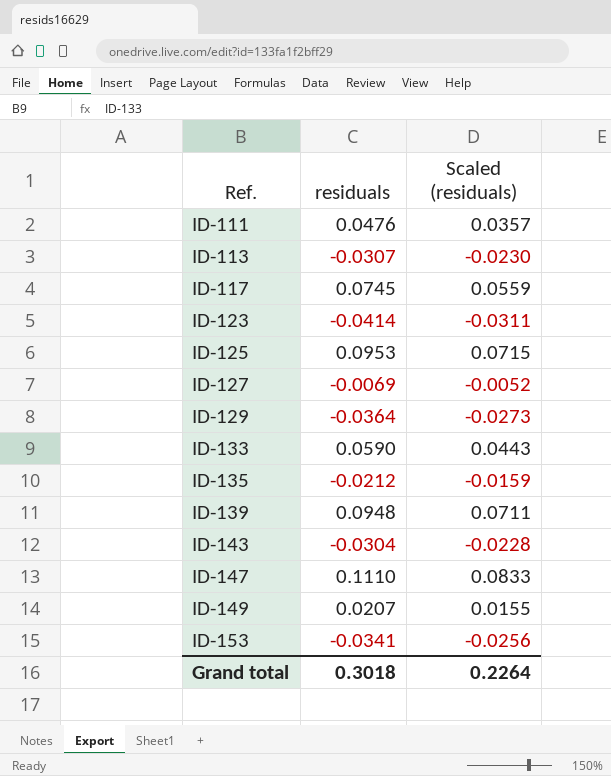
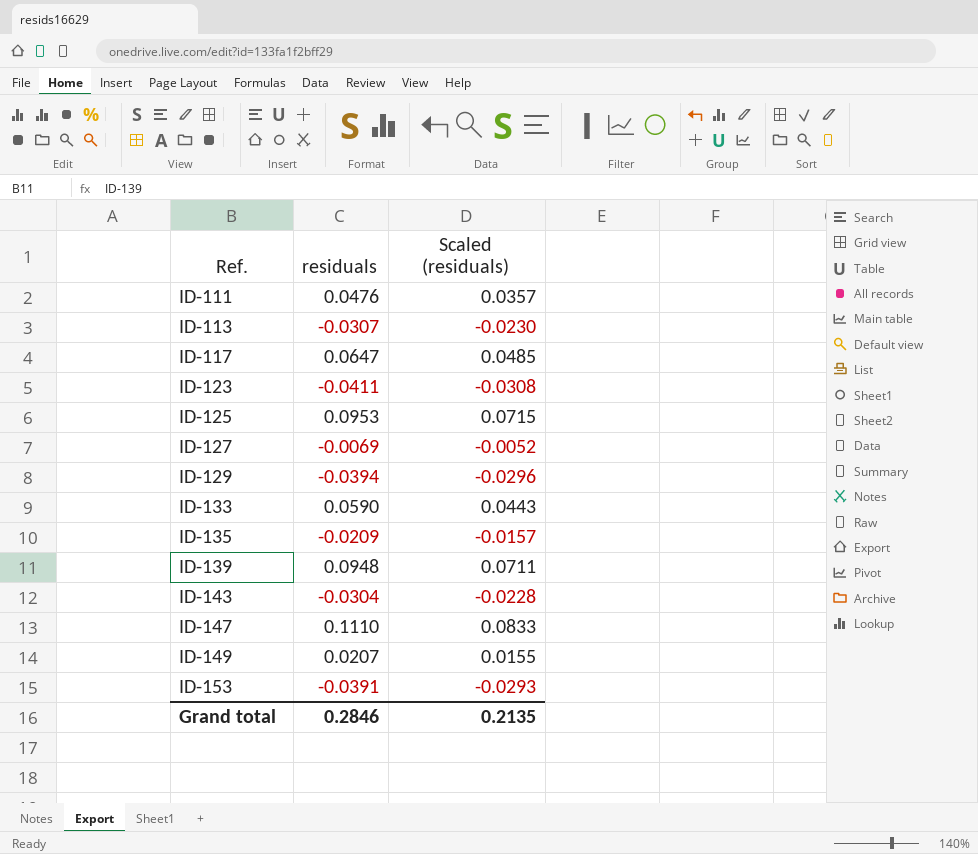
ID-117 | residuals: 0.0745 -> 0.0647
ID-117 | Scaled (residuals): 0.0559 -> 0.0485
ID-123 | residuals: -0.0414 -> -0.0411
ID-123 | Scaled (residuals): -0.0311 -> -0.0308
ID-129 | residuals: -0.0364 -> -0.0394
ID-129 | Scaled (residuals): -0.0273 -> -0.0296
ID-135 | residuals: -0.0212 -> -0.0209
ID-135 | Scaled (residuals): -0.0159 -> -0.0157
ID-153 | residuals: -0.0341 -> -0.0391
ID-153 | Scaled (residuals): -0.0256 -> -0.0293
Grand total | residuals: 0.3018 -> 0.2846
Grand total | Scaled (residuals): 0.2264 -> 0.2135

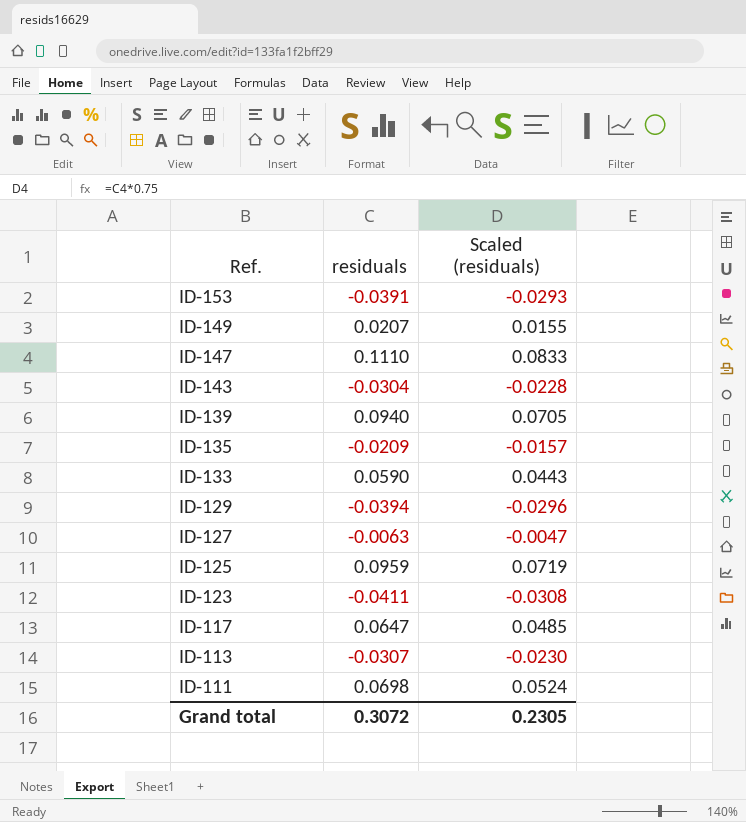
row order: Ref. ascending -> Ref. descending
ID-139 | residuals: 0.0948 -> 0.0940
ID-139 | Scaled (residuals): 0.0711 -> 0.0705
ID-127 | residuals: -0.0069 -> -0.0063
ID-127 | Scaled (residuals): -0.0052 -> -0.0047
ID-125 | residuals: 0.0953 -> 0.0959
ID-125 | Scaled (residuals): 0.0715 -> 0.0719
ID-111 | residuals: 0.0476 -> 0.0698
ID-111 | Scaled (residuals): 0.0357 -> 0.0524
Grand total | residuals: 0.2846 -> 0.3072
Grand total | Scaled (residuals): 0.2135 -> 0.2305

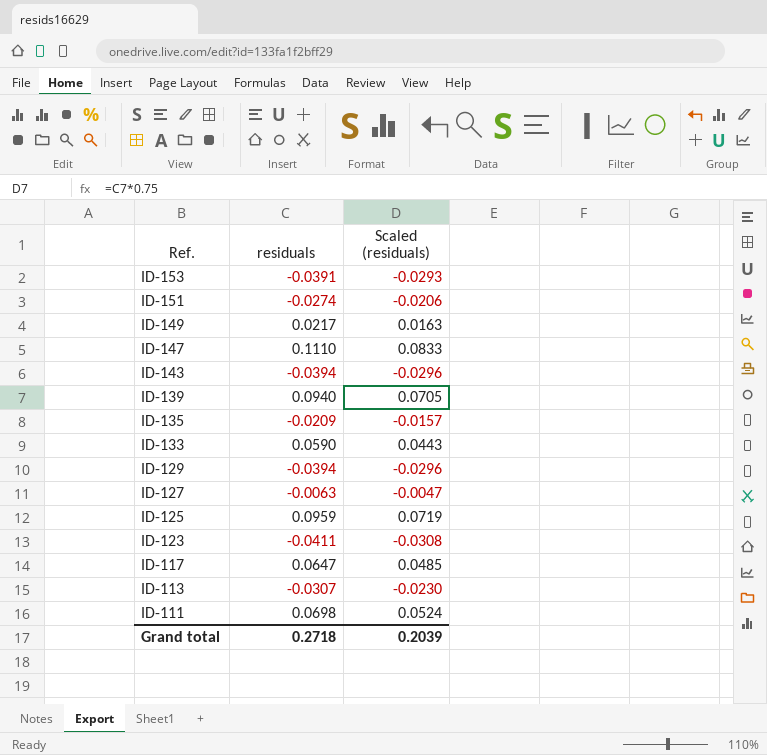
row ID-151: none -> -0.0274 | -0.0206
ID-149 | residuals: 0.0207 -> 0.0217
ID-149 | Scaled (residuals): 0.0155 -> 0.0163
ID-143 | residuals: -0.0304 -> -0.0394
ID-143 | Scaled (residuals): -0.0228 -> -0.0296
Grand total | residuals: 0.3072 -> 0.2718
Grand total | Scaled (residuals): 0.2305 -> 0.2039

